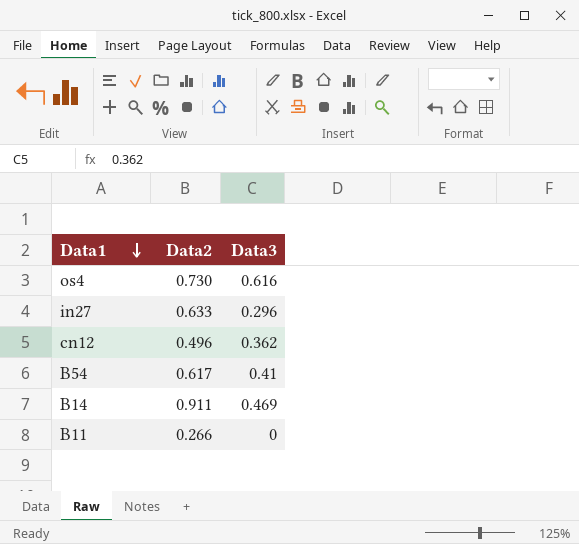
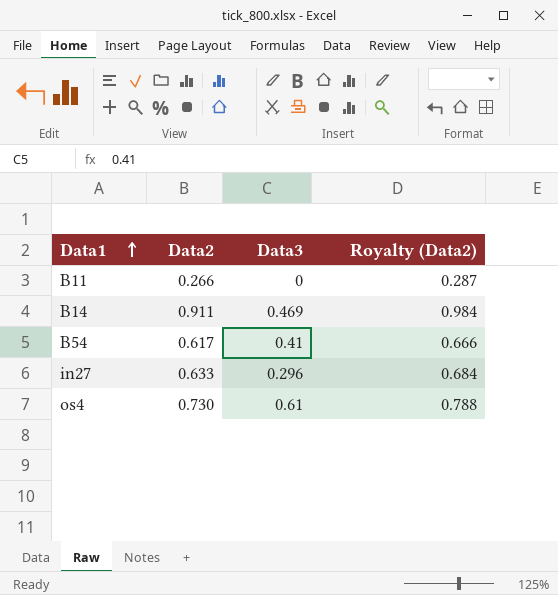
row order: Data1 descending -> Data1 ascending
column Royalty (Data2) | formula: none -> [Data2] * 1.08
row cn12: 0.496 | 0.362 -> none
os4 | Data3: 0.616 -> 0.61

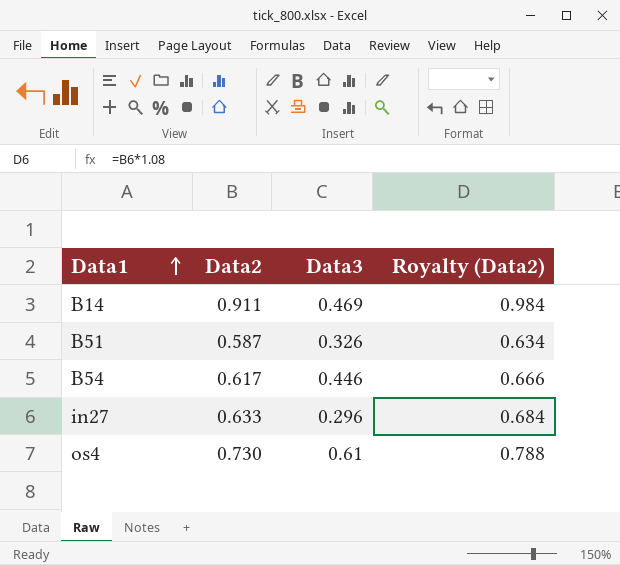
row B11: 0.266 | 0 | 0.287 -> none
row B51: none -> 0.587 | 0.326 | 0.634
B54 | Data3: 0.41 -> 0.446

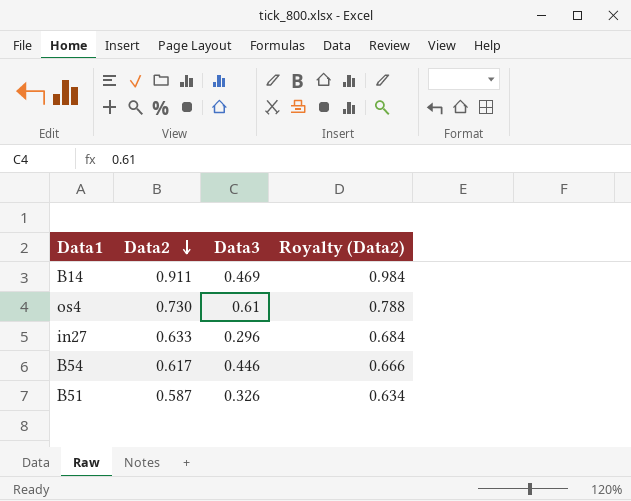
row order: Data1 ascending -> Data2 descending

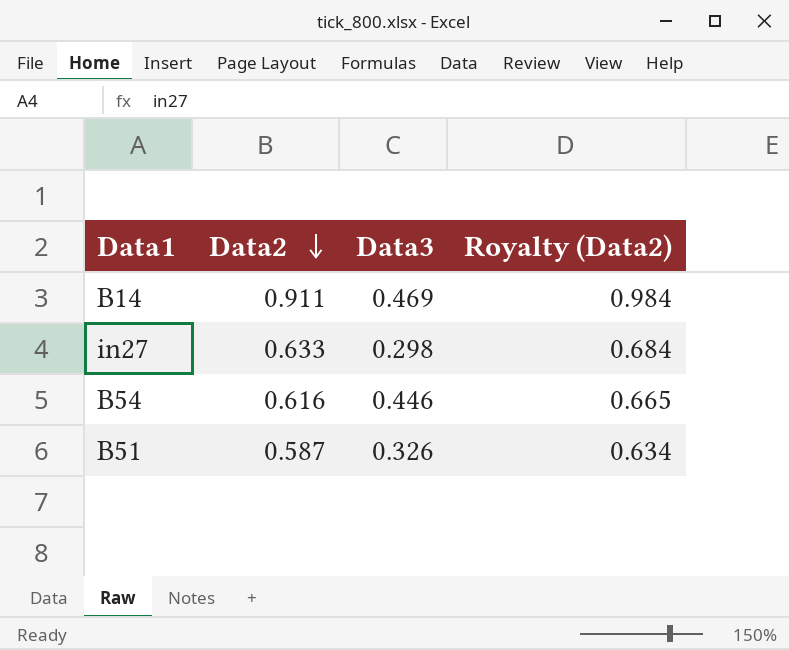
row os4: 0.730 | 0.61 | 0.788 -> none
in27 | Data3: 0.296 -> 0.298
B54 | Data2: 0.617 -> 0.616
B54 | Royalty (Data2): 0.666 -> 0.665

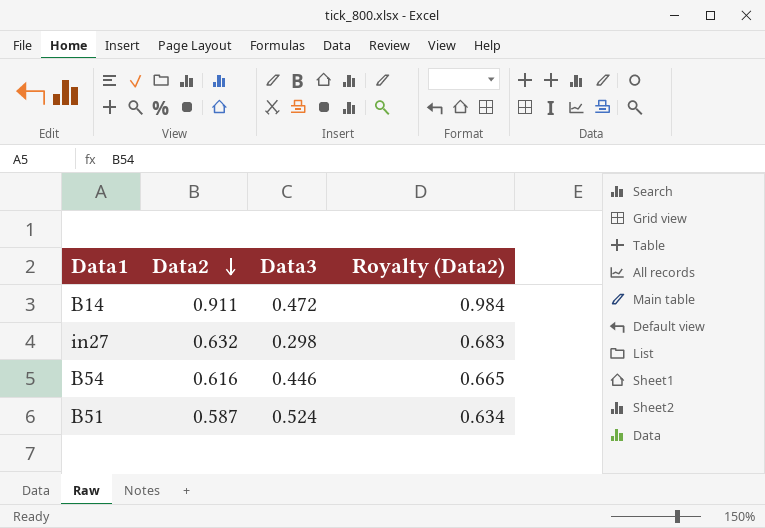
B14 | Data3: 0.469 -> 0.472
in27 | Data2: 0.633 -> 0.632
in27 | Royalty (Data2): 0.684 -> 0.683
B51 | Data3: 0.326 -> 0.524

